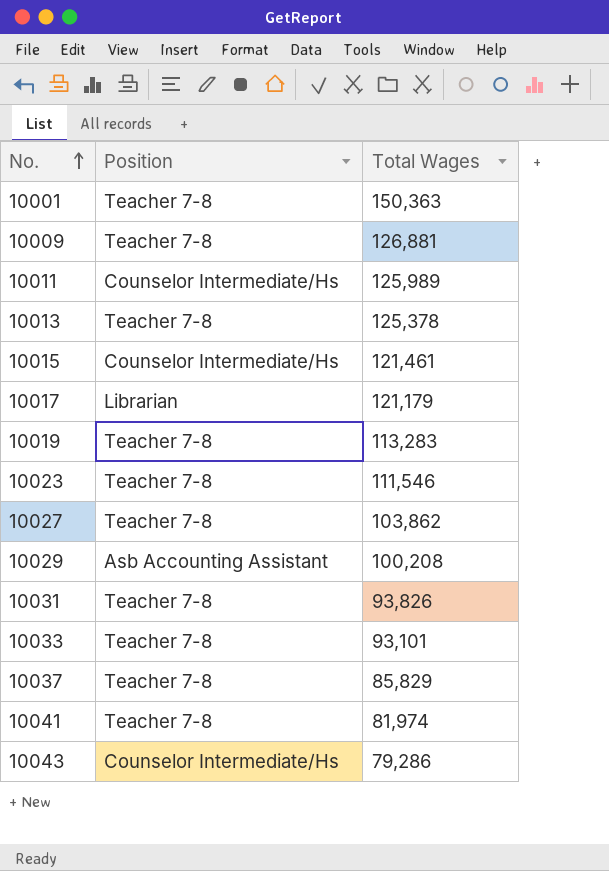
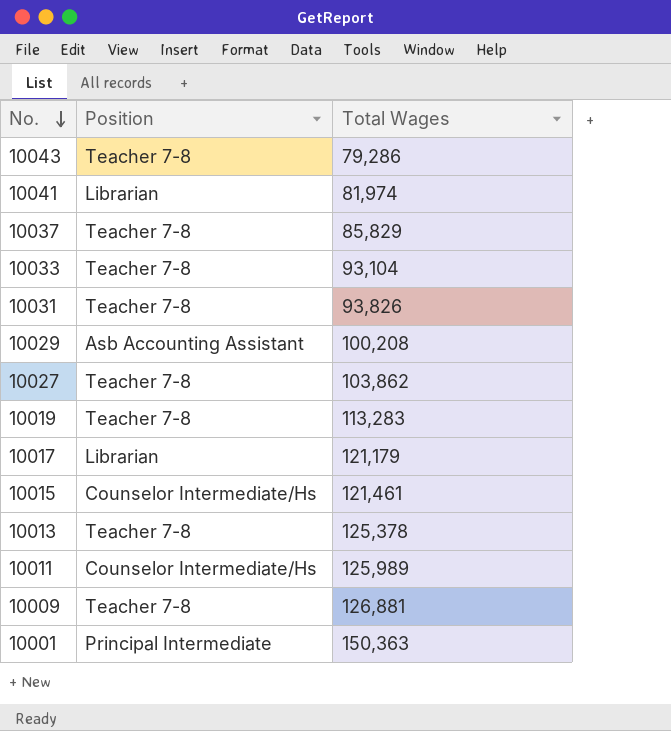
row order: No. ascending -> No. descending
row 10023: Teacher 7-8 | 111,546 -> none
10043 | Position: Counselor Intermediate/Hs -> Teacher 7-8
10041 | Position: Teacher 7-8 -> Librarian
10033 | Total Wages: 93,101 -> 93,104
10001 | Position: Teacher 7-8 -> Principal Intermediate

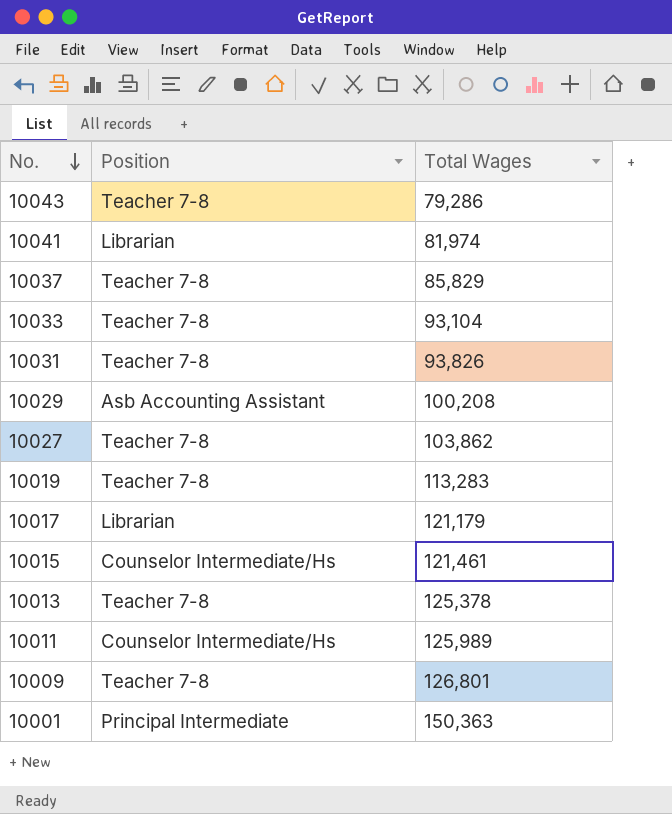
10009 | Total Wages: 126,881 -> 126,801

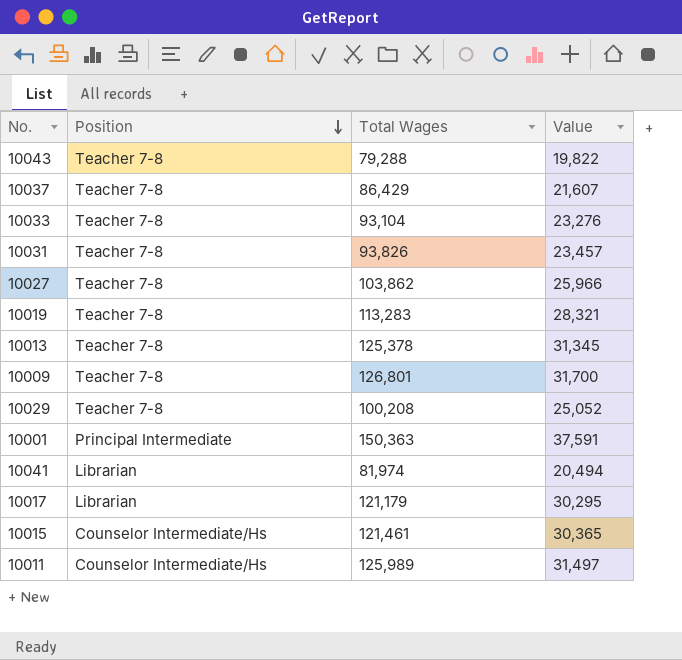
row order: No. descending -> Position descending
column Value | formula: none -> [Total Wages] * 0.25
10043 | Total Wages: 79,286 -> 79,288
10037 | Total Wages: 85,829 -> 86,429
10029 | Position: Asb Accounting Assistant -> Teacher 7-8

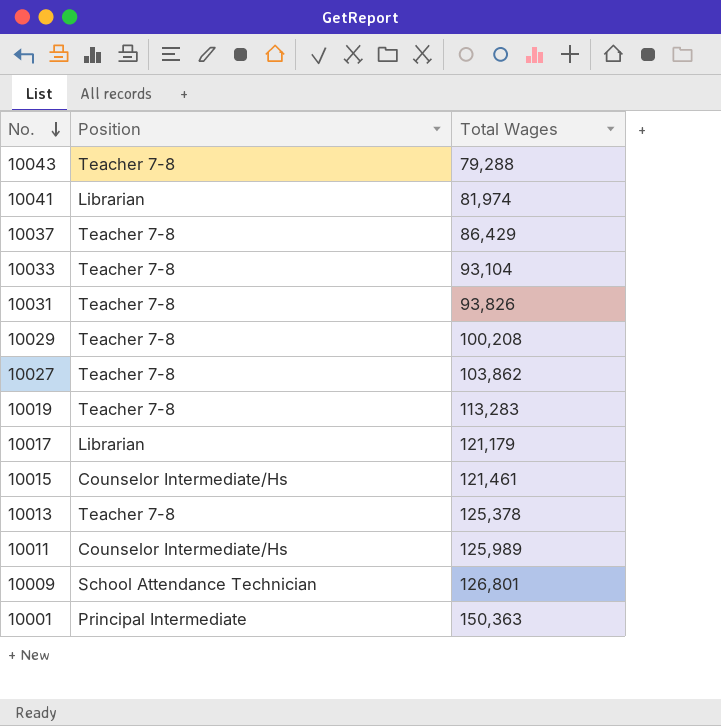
row order: Position descending -> No. descending
column Value | formula: [Total Wages] * 0.25 -> none
10009 | Position: Teacher 7-8 -> School Attendance Technician

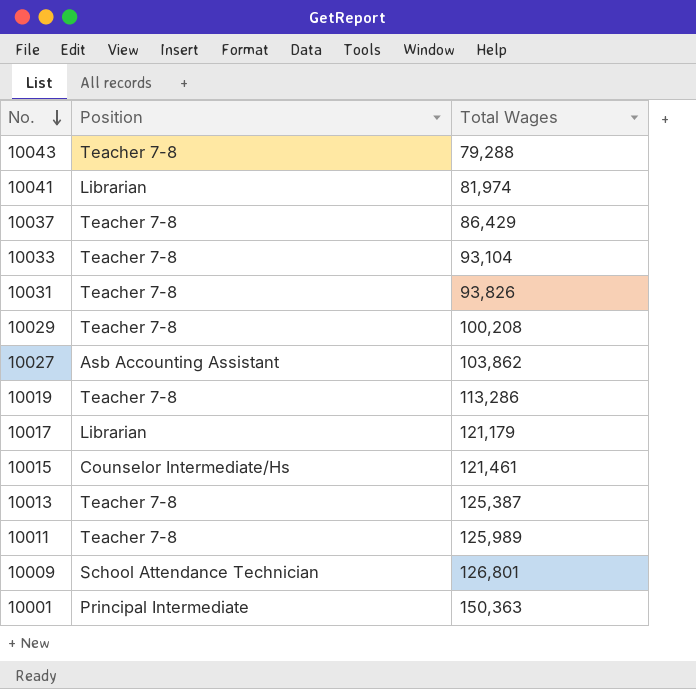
10027 | Position: Teacher 7-8 -> Asb Accounting Assistant
10019 | Total Wages: 113,283 -> 113,286
10013 | Total Wages: 125,378 -> 125,387
10011 | Position: Counselor Intermediate/Hs -> Teacher 7-8

